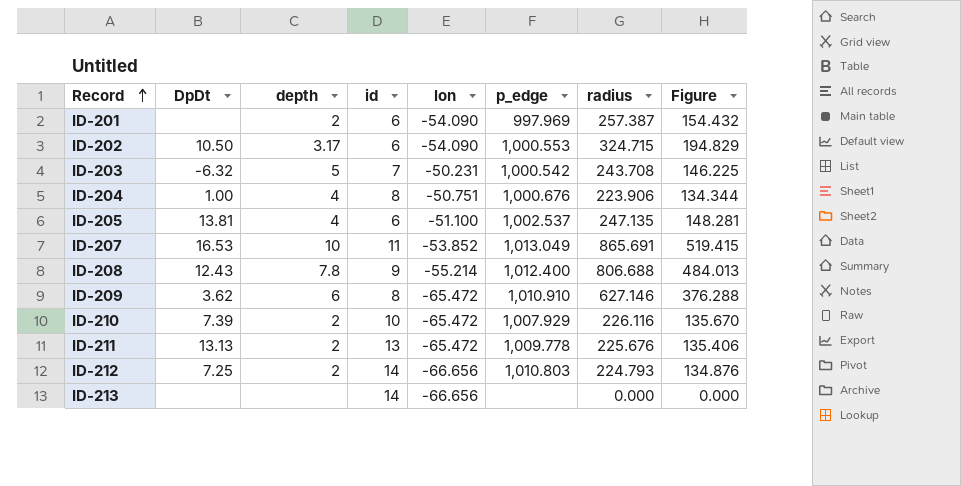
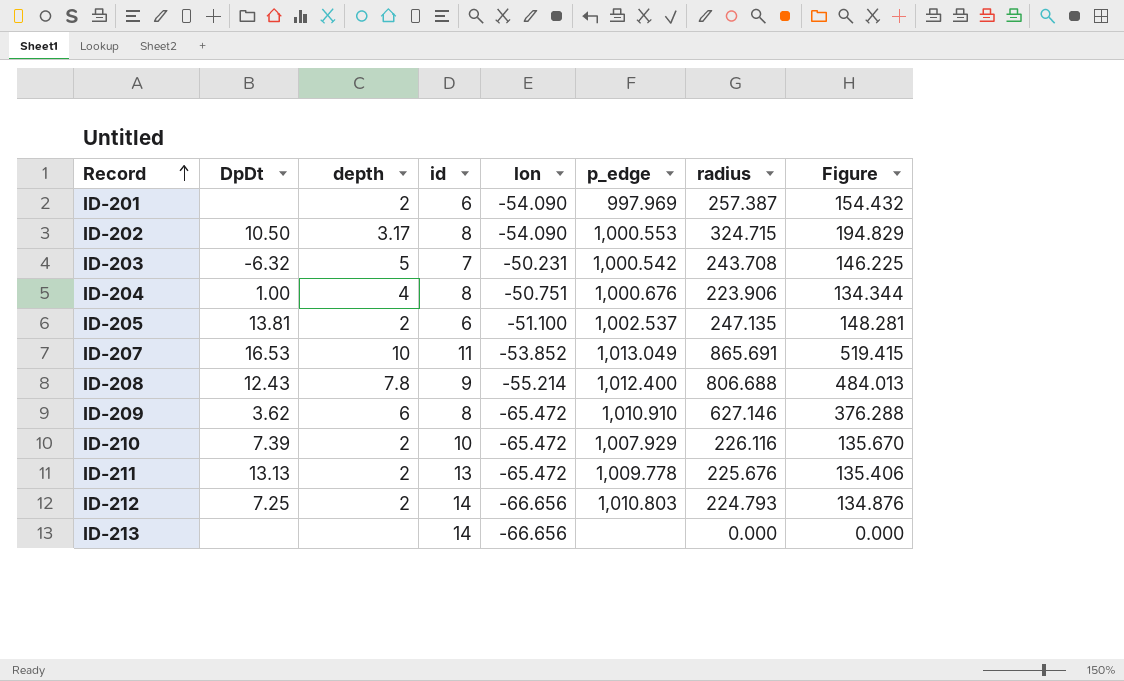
ID-202 | id: 6 -> 8
ID-205 | depth: 4 -> 2

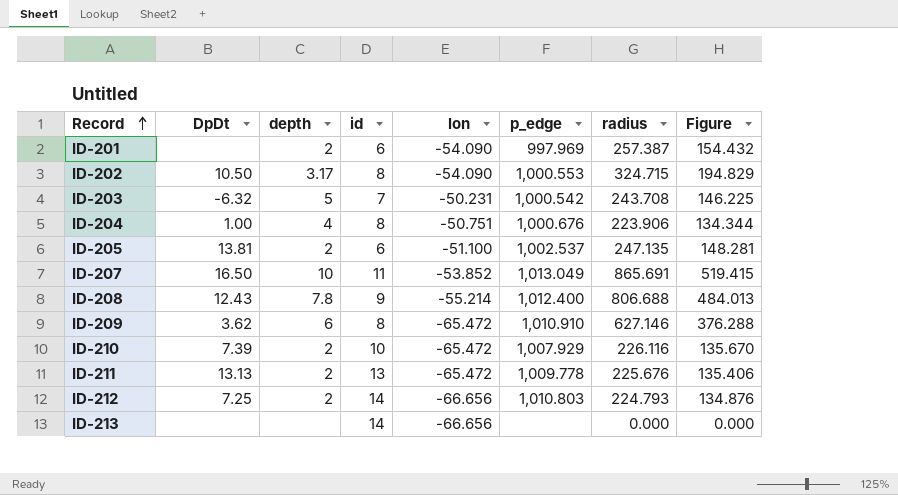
ID-207 | DpDt: 16.53 -> 16.50

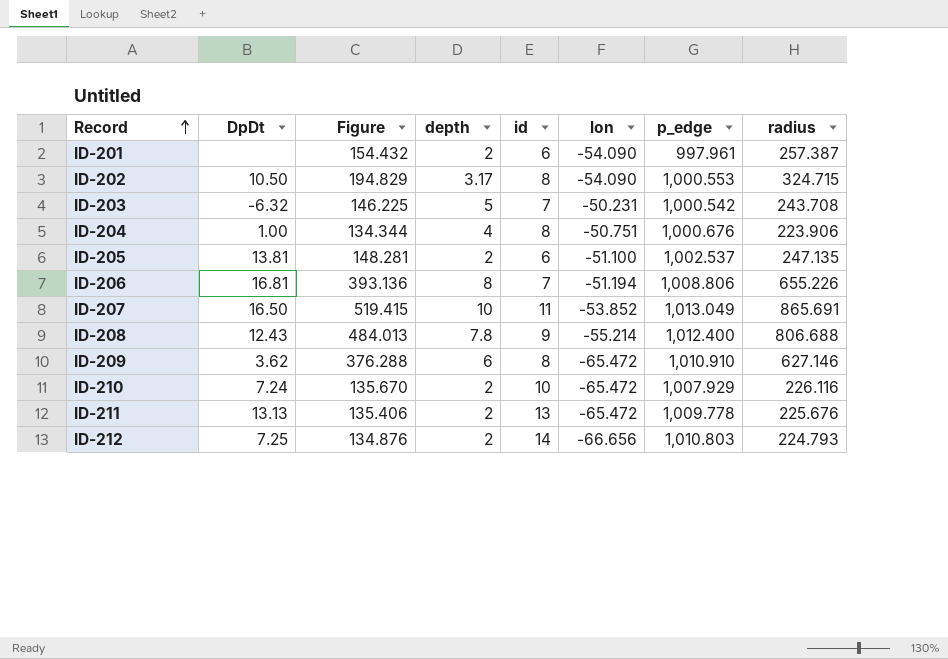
column Figure | position: 8 -> 3
row ID-213: none | none | 14 | -66.656 | none | 0.000 | 0.000 -> none
ID-201 | p_edge: 997.969 -> 997.961
row ID-206: none -> 16.81 | 393.136 | 8 | 7 | -51.194 | 1,008.806 | 655.226
ID-210 | DpDt: 7.39 -> 7.24

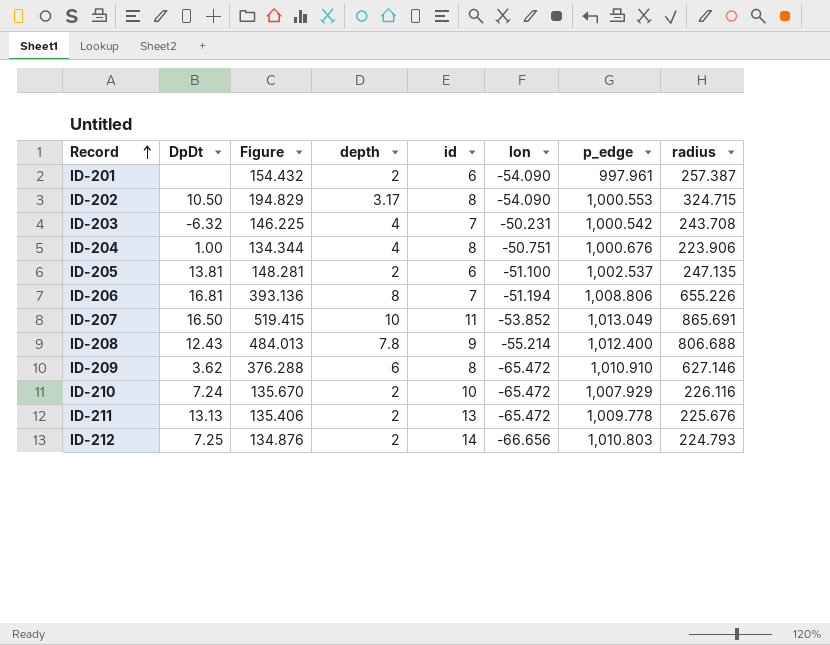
ID-203 | depth: 5 -> 4

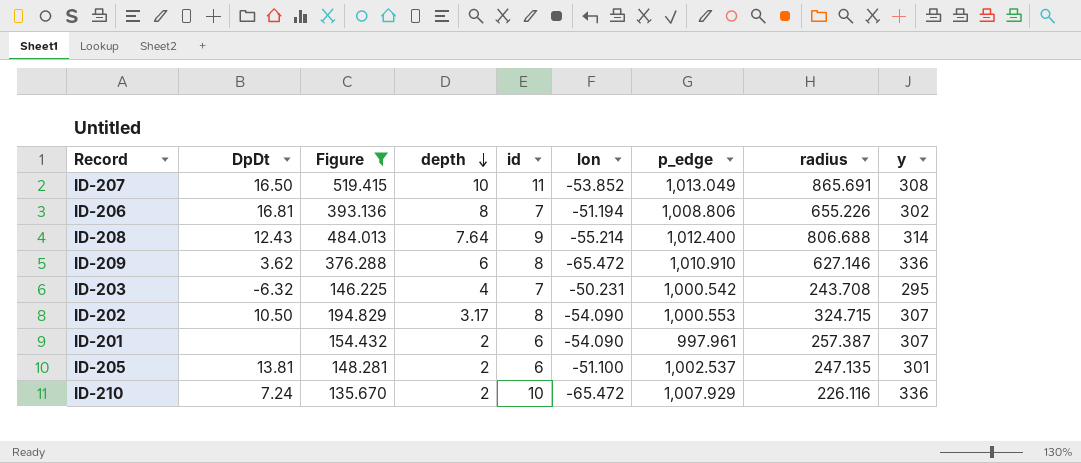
filter: none -> Figure >= 135.670
row order: Record ascending -> depth descending
column y | position: none -> 9
ID-208 | depth: 7.8 -> 7.64

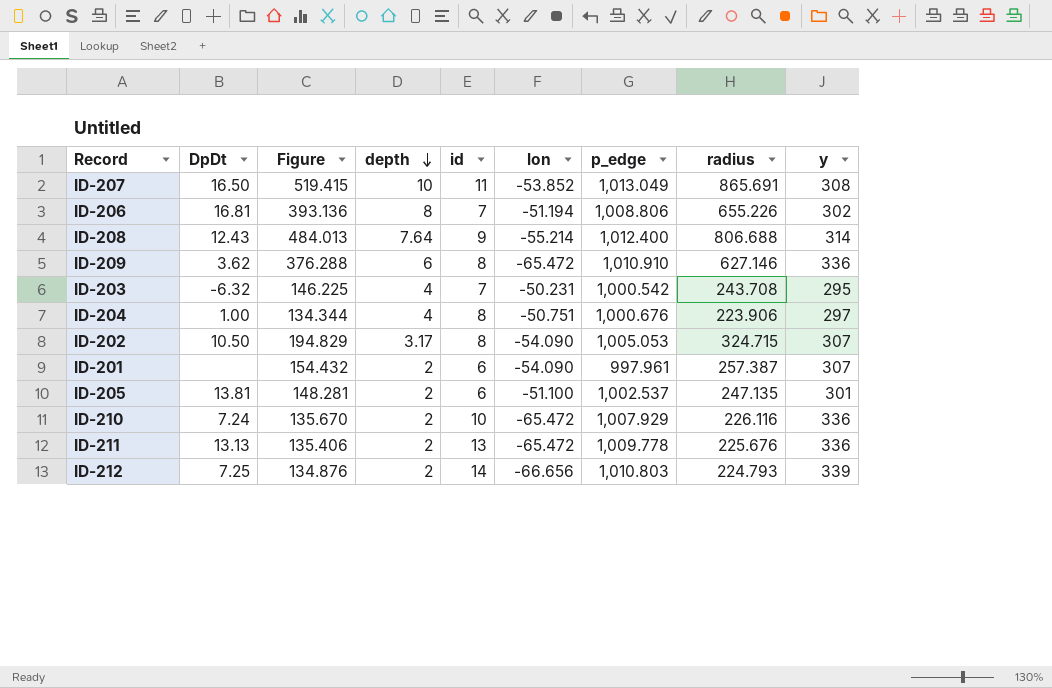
filter: Figure >= 135.670 -> none
ID-202 | p_edge: 1,000.553 -> 1,005.053

